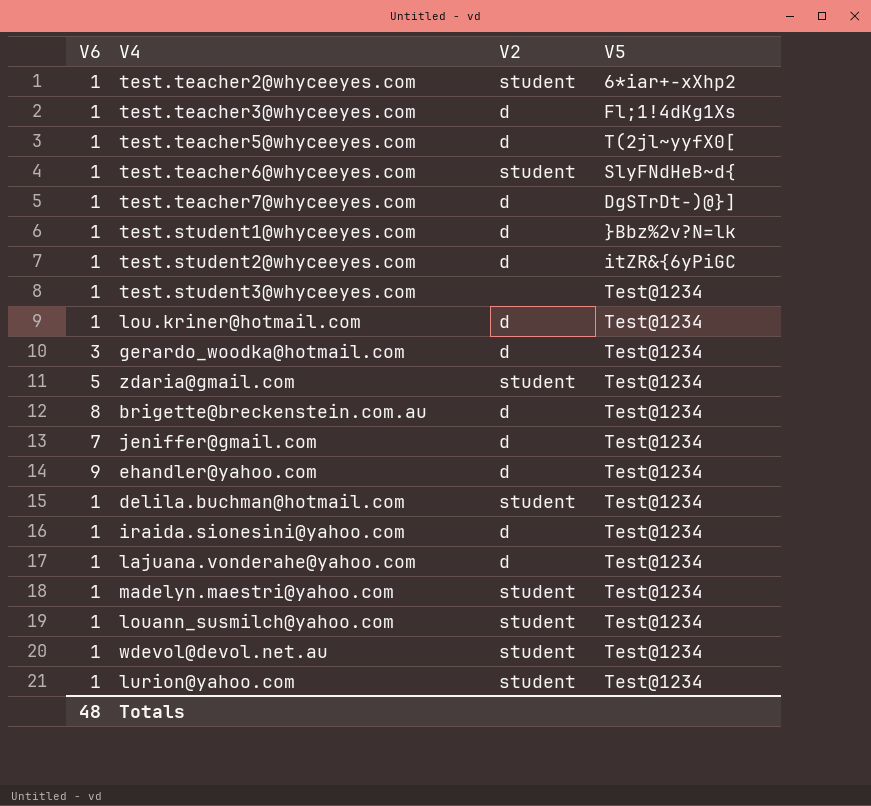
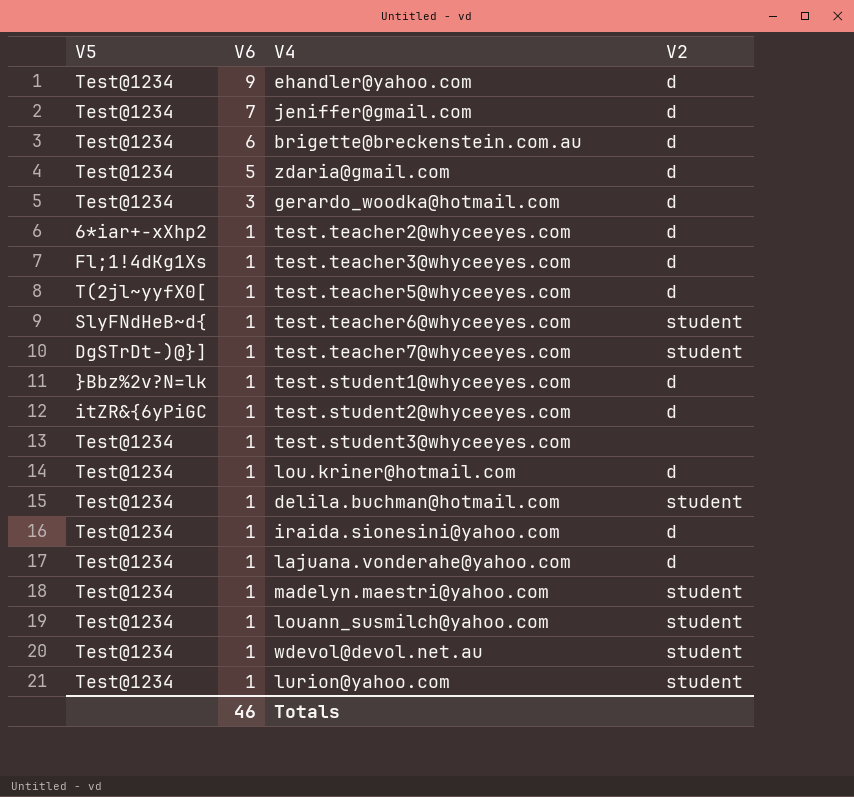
row order: none -> V6 descending
column V5 | position: 4 -> 1
brigette@breckenstein.com.au | V6: 8 -> 6
zdaria@gmail.com | V2: student -> d
test.teacher2@whyceeyes.com | V2: student -> d
test.teacher7@whyceeyes.com | V2: d -> student
Totals | V6: 48 -> 46

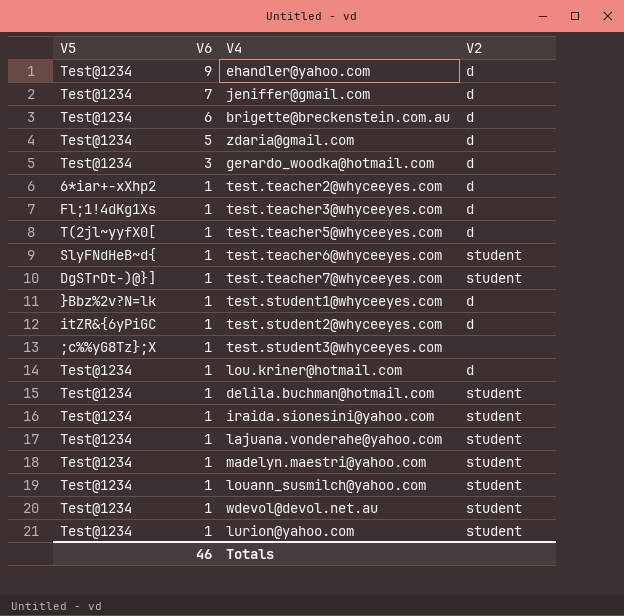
test.student3@whyceeyes.com | V5: Test@1234 -> ;c%%yG8Tz};X
iraida.sionesini@yahoo.com | V2: d -> student
lajuana.vonderahe@yahoo.com | V2: d -> student

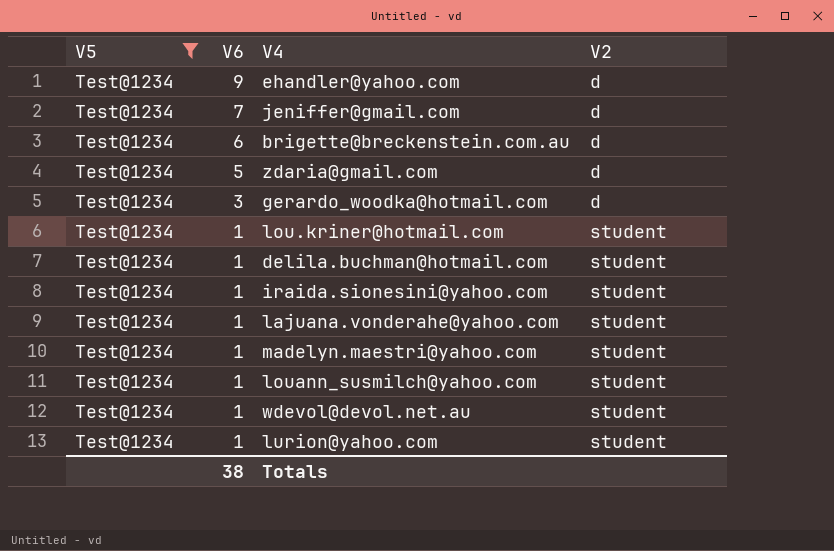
filter: none -> V5 = Test@1234
lou.kriner@hotmail.com | V2: d -> student
Totals | V6: 46 -> 38

